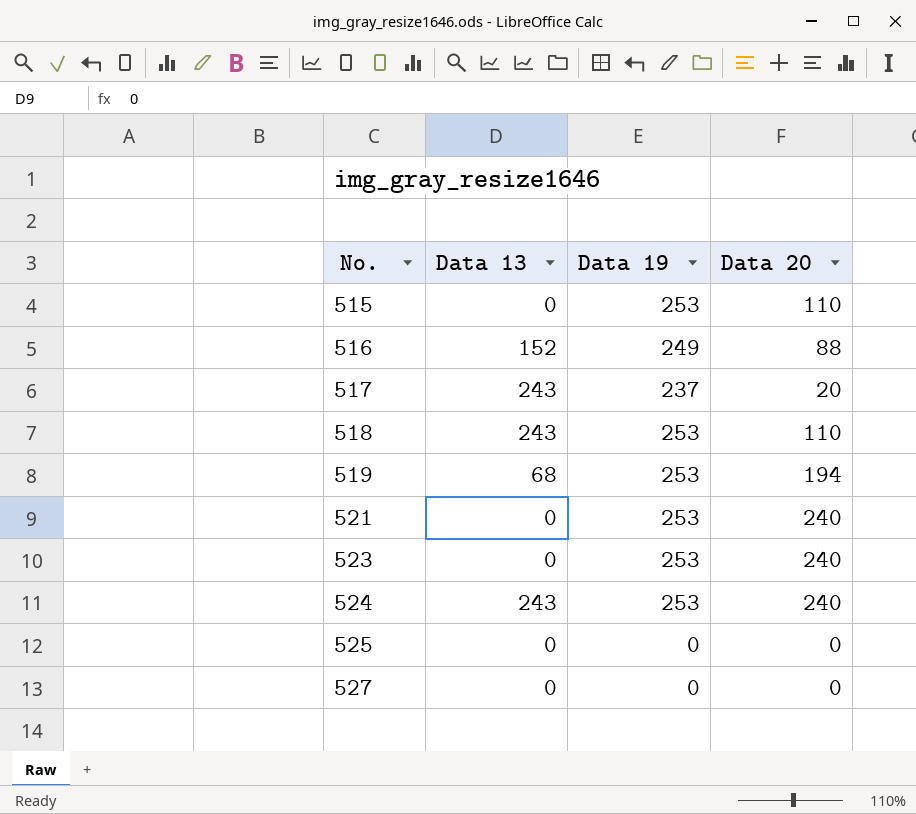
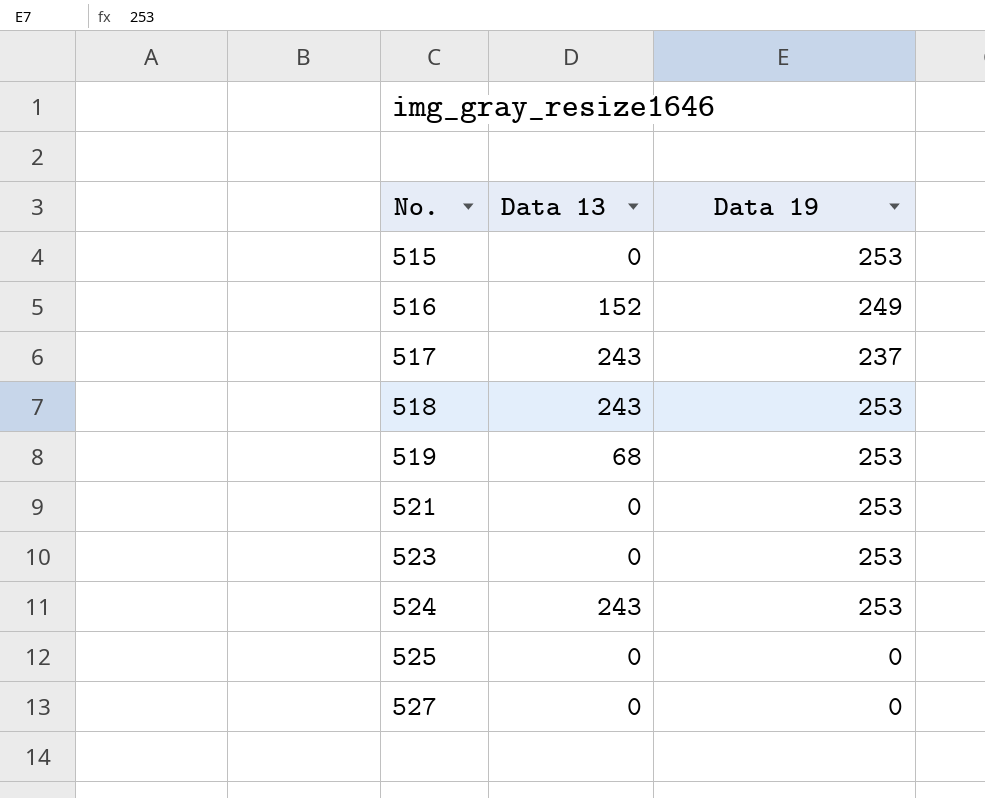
column Data 20 | position: 4 -> none

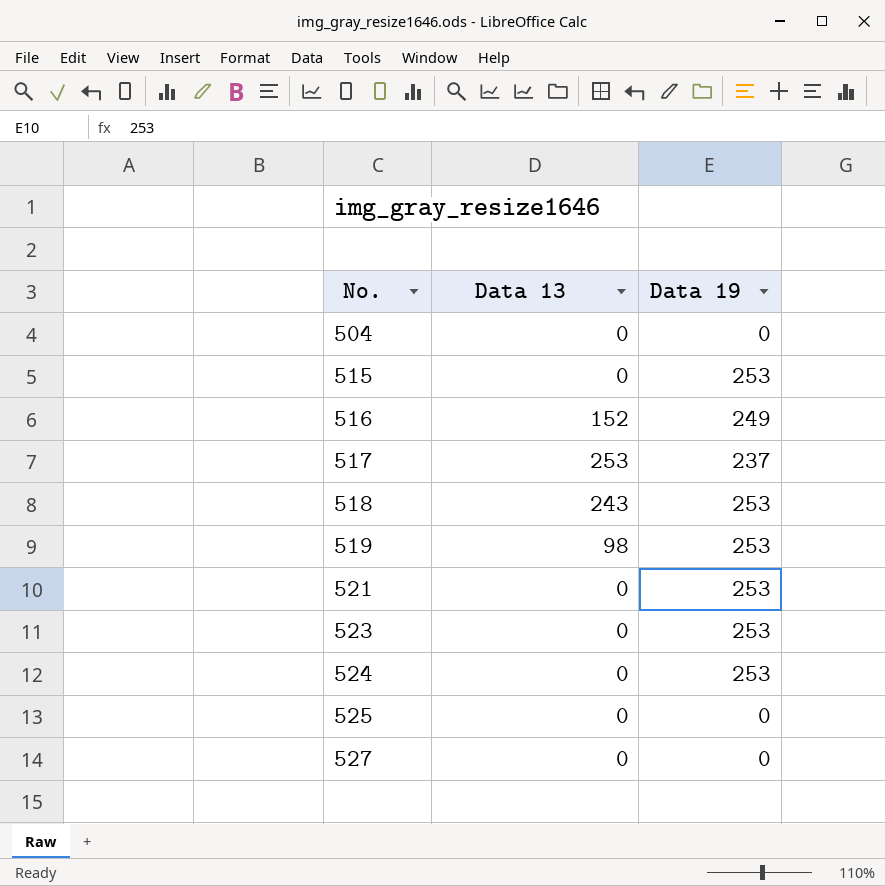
row 504: none -> 0 | 0
517 | Data 13: 243 -> 253
519 | Data 13: 68 -> 98
524 | Data 13: 243 -> 0

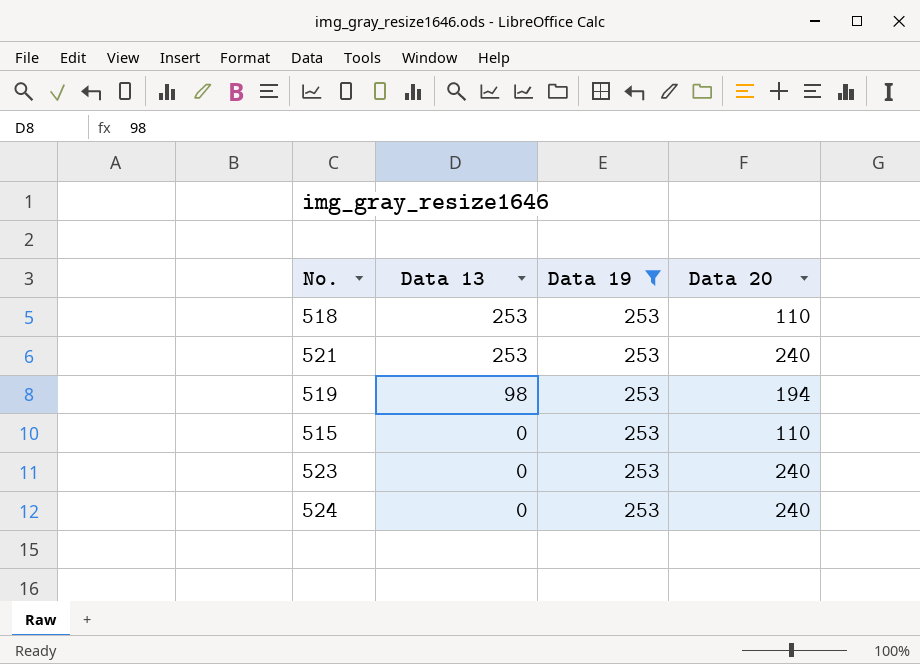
filter: none -> Data 19 = 253
row order: No. ascending -> Data 13 descending
column Data 20 | position: none -> 4
518 | Data 13: 243 -> 253
521 | Data 13: 0 -> 253

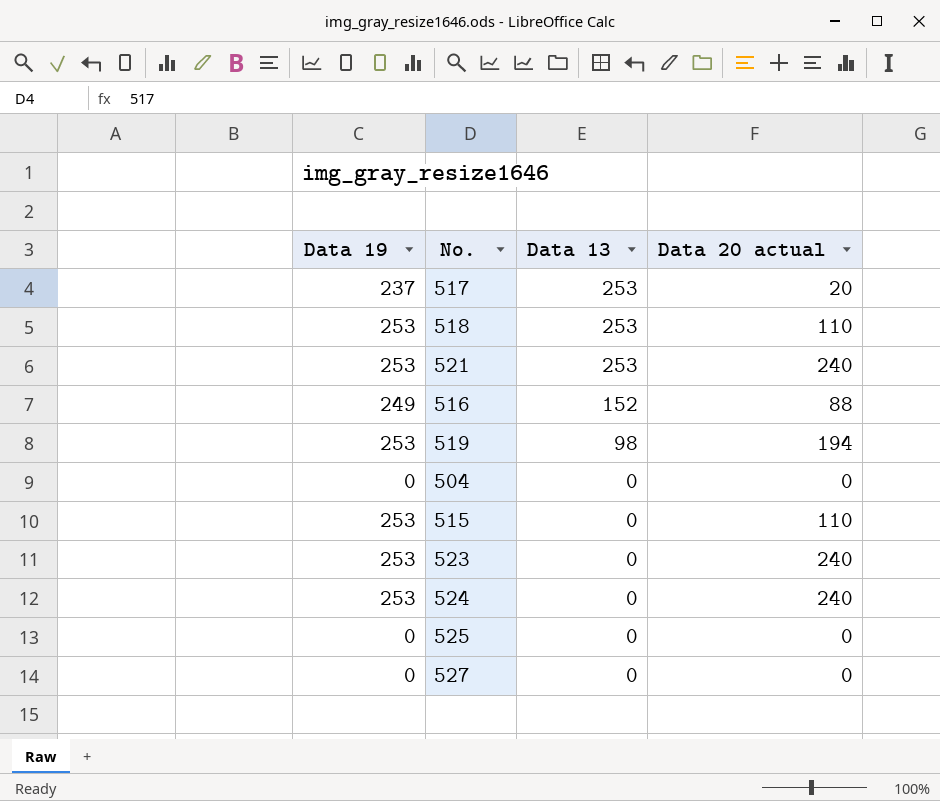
filter: Data 19 = 253 -> none
column Data 19 | position: 3 -> 1
column name: Data 20 -> Data 20 actual

